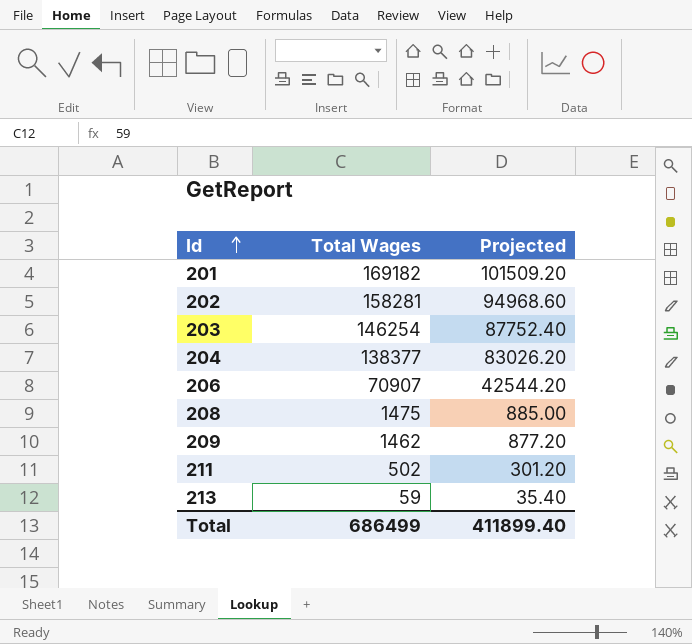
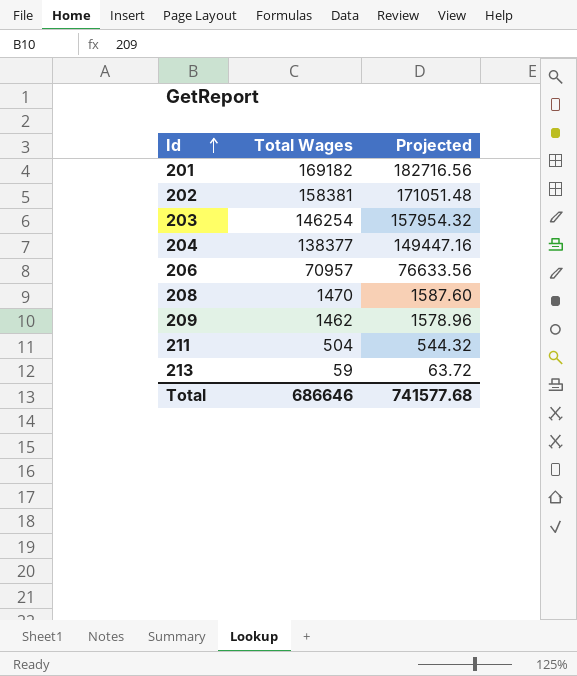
column Projected | formula: [Total Wages] * 0.6 -> [Total Wages] * 1.08
202 | Total Wages: 158281 -> 158381
206 | Total Wages: 70907 -> 70957
208 | Total Wages: 1475 -> 1470
211 | Total Wages: 502 -> 504
Total | Total Wages: 686499 -> 686646
Total | Projected: 411899.40 -> 741577.68

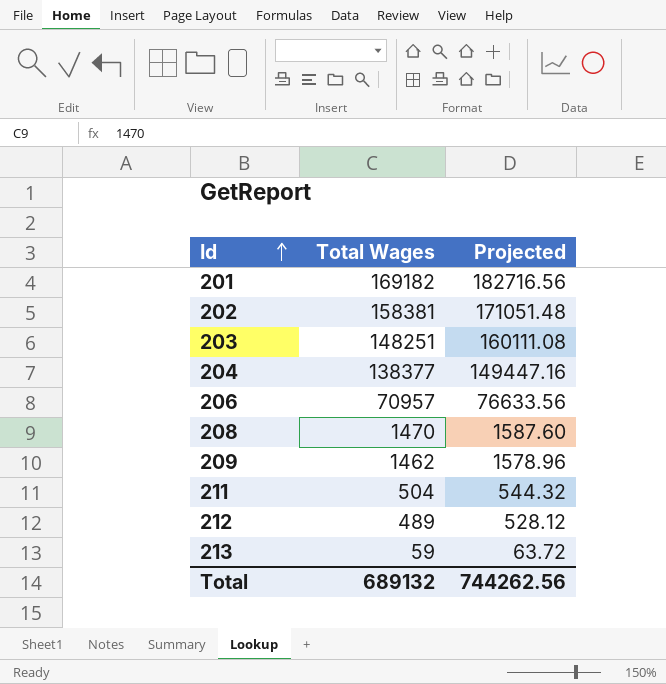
203 | Total Wages: 146254 -> 148251
203 | Projected: 157954.32 -> 160111.08
row 212: none -> 489 | 528.12
Total | Total Wages: 686646 -> 689132
Total | Projected: 741577.68 -> 744262.56

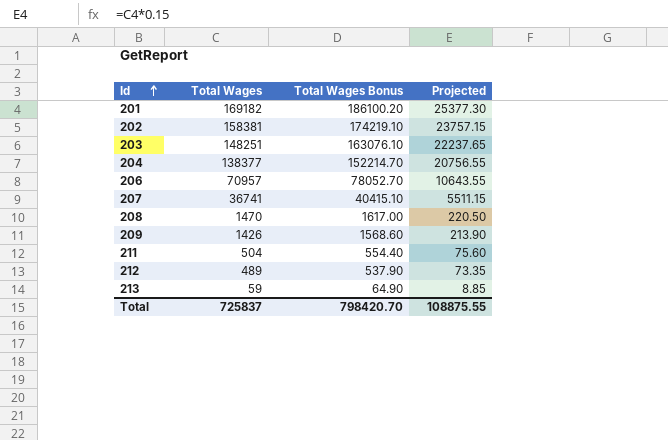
column Total Wages Bonus | formula: none -> [Total Wages] * 1.1
column Projected | formula: [Total Wages] * 1.08 -> [Total Wages] * 0.15
row 207: none -> 36741 | 40415.10 | 5511.15
209 | Total Wages: 1462 -> 1426
Total | Total Wages: 689132 -> 725837
Total | Projected: 744262.56 -> 108875.55

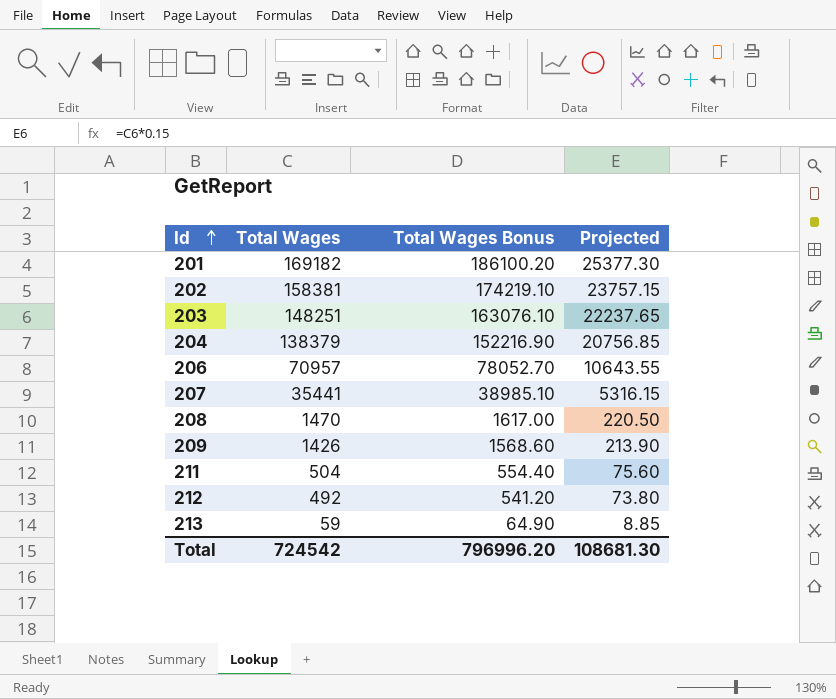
204 | Total Wages: 138377 -> 138379
204 | Total Wages Bonus: 152214.70 -> 152216.90
204 | Projected: 20756.55 -> 20756.85
207 | Total Wages: 36741 -> 35441
207 | Total Wages Bonus: 40415.10 -> 38985.10
207 | Projected: 5511.15 -> 5316.15
212 | Total Wages: 489 -> 492
212 | Total Wages Bonus: 537.90 -> 541.20
212 | Projected: 73.35 -> 73.80
Total | Total Wages: 725837 -> 724542
Total | Total Wages Bonus: 798420.70 -> 796996.20
Total | Projected: 108875.55 -> 108681.30

